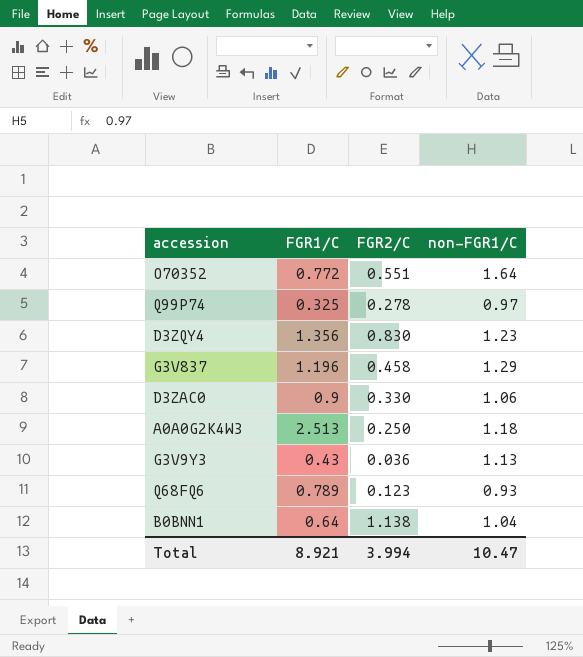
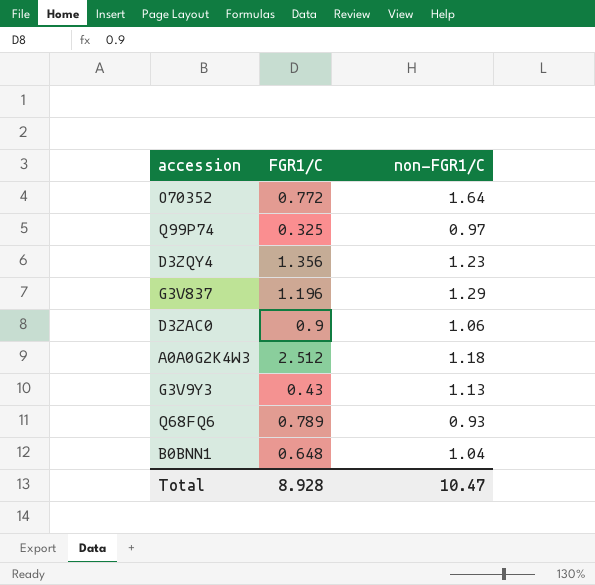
column FGR2/C | position: 3 -> none
A0A0G2K4W3 | FGR1/C: 2.513 -> 2.512
B0BNN1 | FGR1/C: 0.64 -> 0.648
Total | FGR1/C: 8.921 -> 8.928

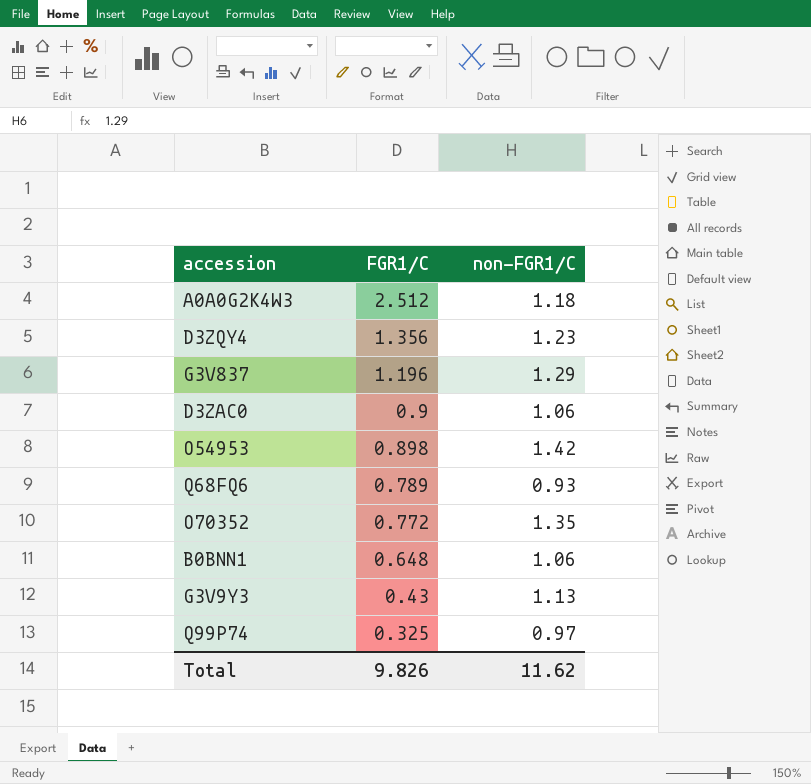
row order: none -> FGR1/C descending
row O54953: none -> 0.898 | 1.42
O70352 | non-FGR1/C: 1.64 -> 1.35
B0BNN1 | non-FGR1/C: 1.04 -> 1.06
Total | FGR1/C: 8.928 -> 9.826
Total | non-FGR1/C: 10.47 -> 11.62

